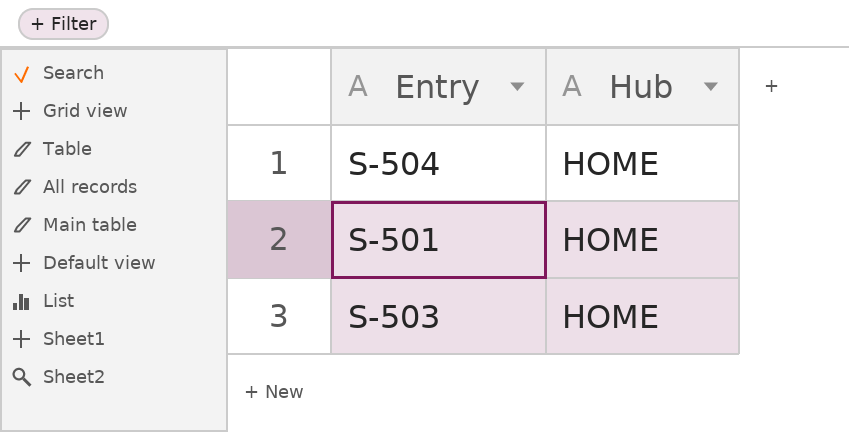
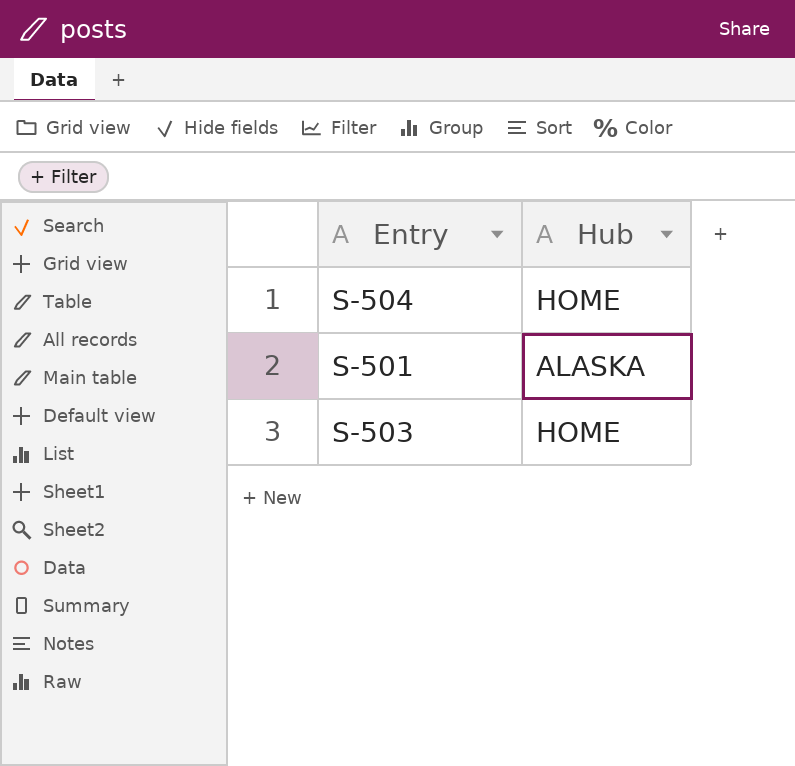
S-501 | Hub: HOME -> ALASKA

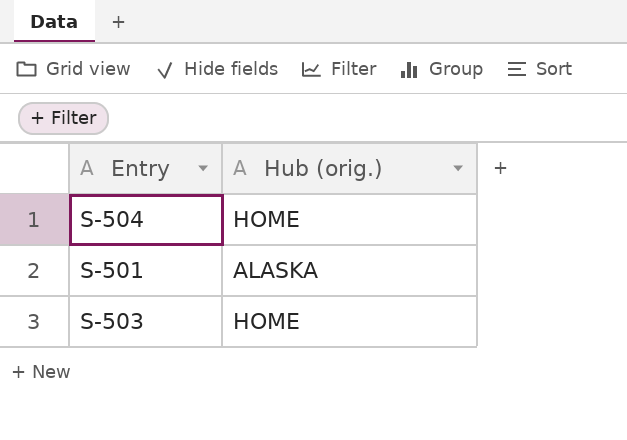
column name: Hub -> Hub (orig.)

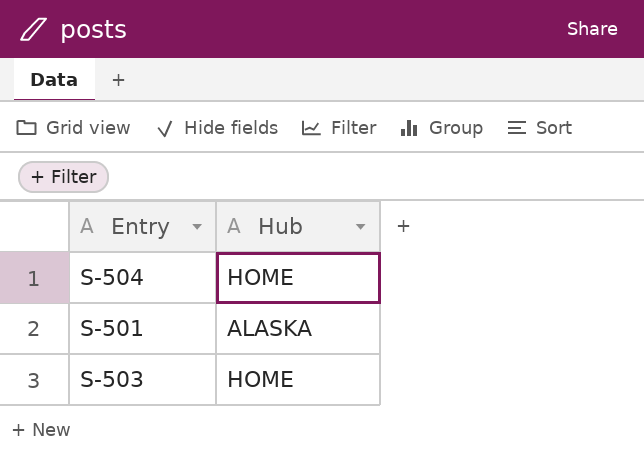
column name: Hub (orig.) -> Hub

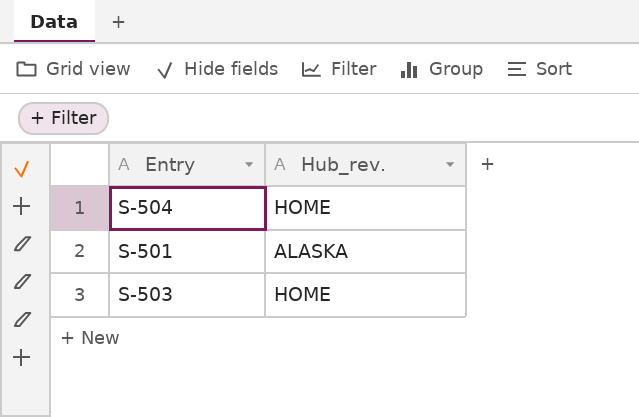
column name: Hub -> Hub_rev.

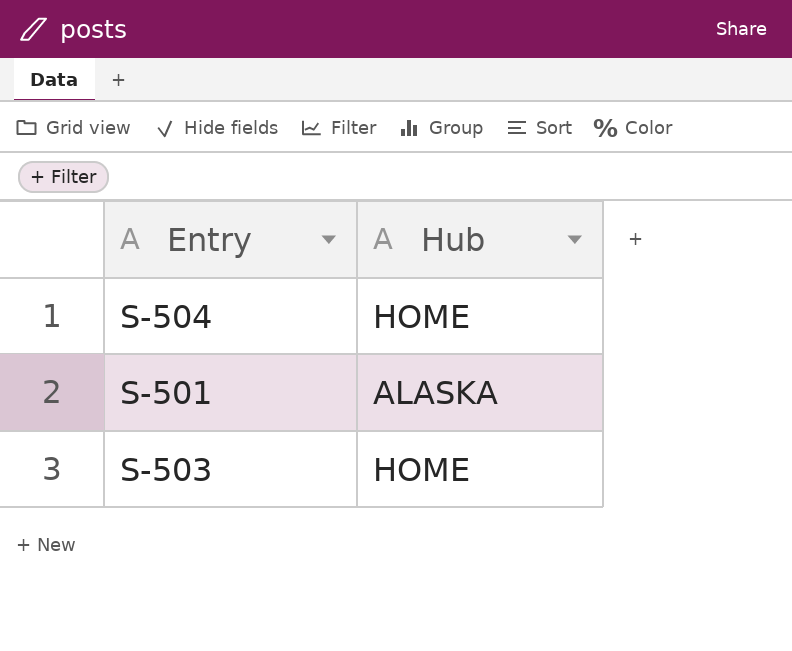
column name: Hub_rev. -> Hub

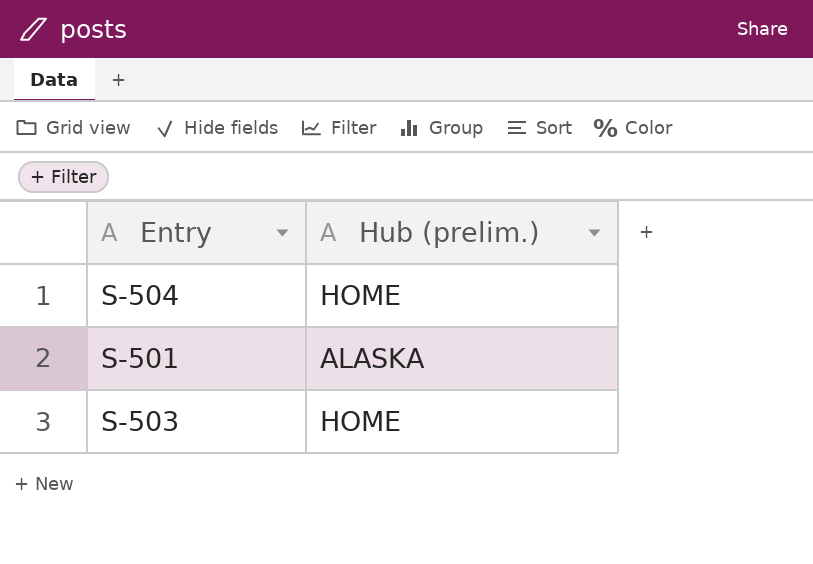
column name: Hub -> Hub (prelim.)

